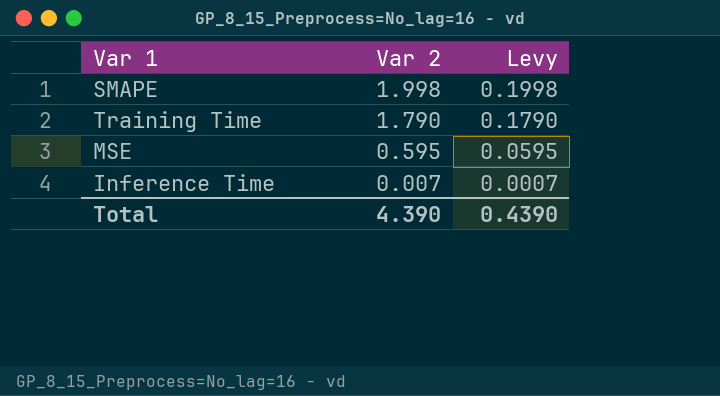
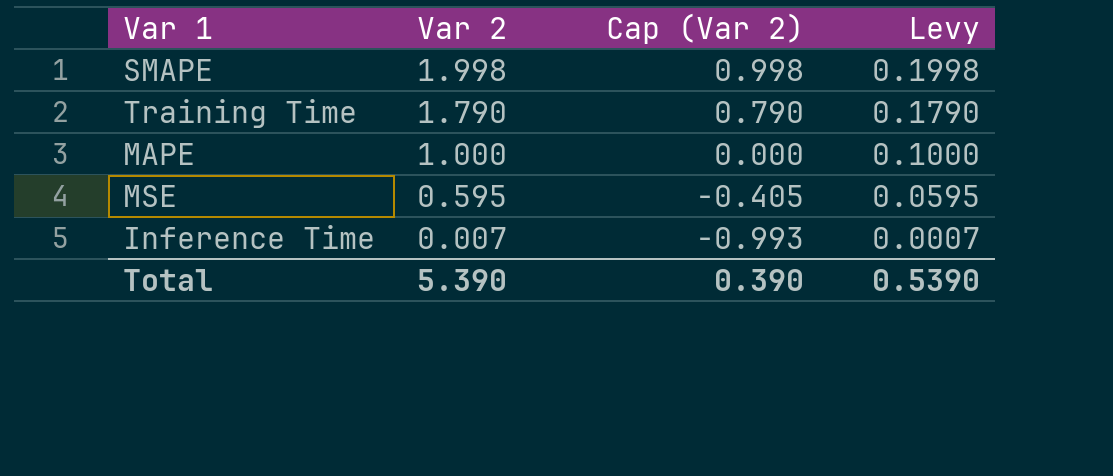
column Cap (Var 2) | formula: none -> [Var 2] - 1
row MAPE: none -> 1.000 | 0.000 | 0.1000
Total | Var 2: 4.390 -> 5.390
Total | Levy: 0.4390 -> 0.5390

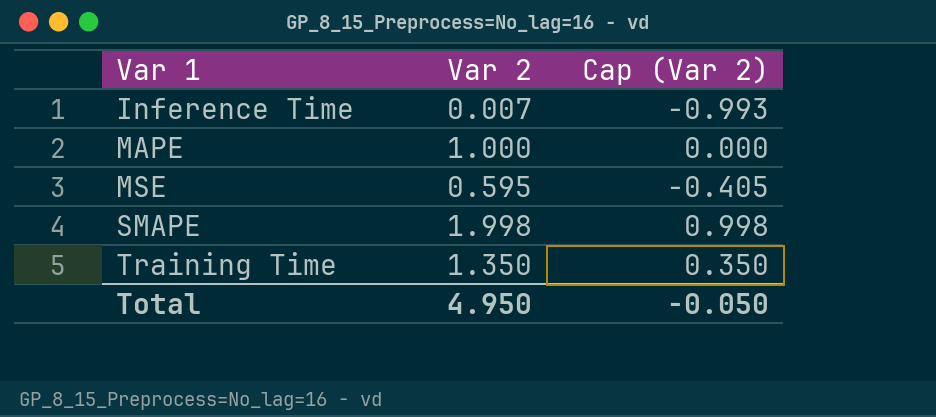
row order: Var 2 descending -> Var 1 ascending
column Levy | formula: [Var 2] * 0.1 -> none
Training Time | Var 2: 1.790 -> 1.350
Training Time | Cap (Var 2): 0.790 -> 0.350
Total | Var 2: 5.390 -> 4.950
Total | Cap (Var 2): 0.390 -> -0.050

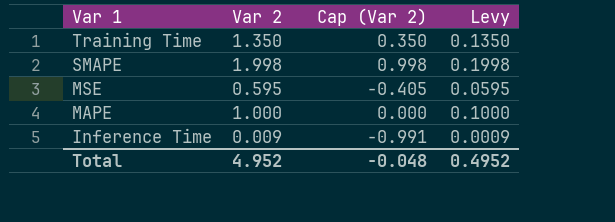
row order: Var 1 ascending -> Var 1 descending
column Levy | formula: none -> [Var 2] * 0.1
Inference Time | Var 2: 0.007 -> 0.009
Inference Time | Cap (Var 2): -0.993 -> -0.991
Total | Var 2: 4.950 -> 4.952
Total | Cap (Var 2): -0.050 -> -0.048

